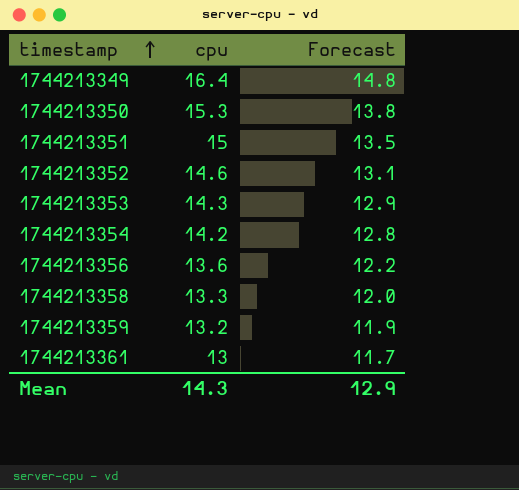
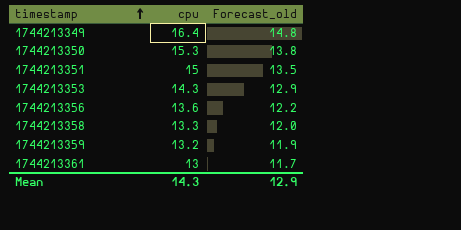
column name: Forecast -> Forecast_old
row 1744213352: 14.6 | 13.1 -> none
row 1744213354: 14.2 | 12.8 -> none

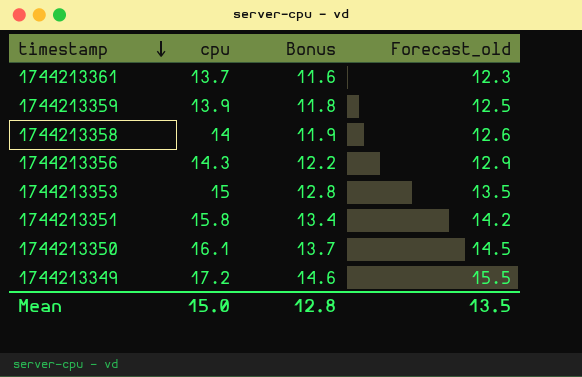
row order: timestamp ascending -> timestamp descending
column Bonus | formula: none -> [cpu] * 0.85
1744213361 | cpu: 13 -> 13.7
1744213361 | Forecast_old: 11.7 -> 12.3
1744213359 | cpu: 13.2 -> 13.9
1744213359 | Forecast_old: 11.9 -> 12.5
1744213358 | cpu: 13.3 -> 14
1744213358 | Forecast_old: 12.0 -> 12.6
1744213356 | cpu: 13.6 -> 14.3
1744213356 | Forecast_old: 12.2 -> 12.9
1744213353 | cpu: 14.3 -> 15
1744213353 | Forecast_old: 12.9 -> 13.5
1744213351 | cpu: 15 -> 15.8
1744213351 | Forecast_old: 13.5 -> 14.2
1744213350 | cpu: 15.3 -> 16.1
1744213350 | Forecast_old: 13.8 -> 14.5
1744213349 | cpu: 16.4 -> 17.2
1744213349 | Forecast_old: 14.8 -> 15.5
Mean | cpu: 14.3 -> 15.0
Mean | Forecast_old: 12.9 -> 13.5

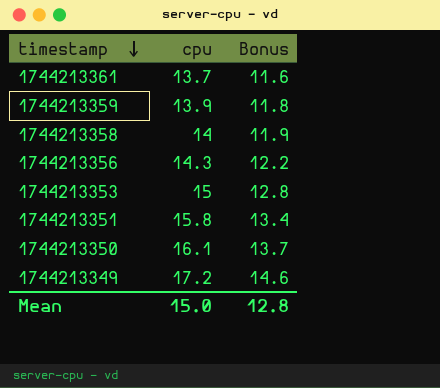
column Forecast_old | formula: [cpu] * 0.9 -> none

